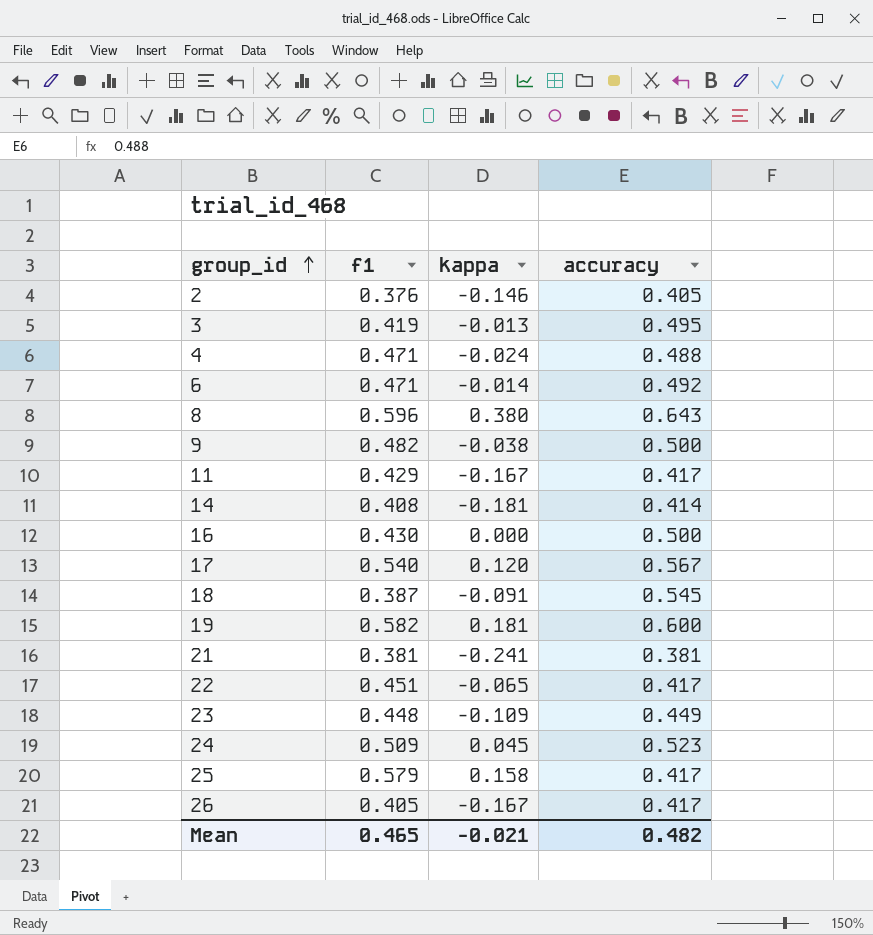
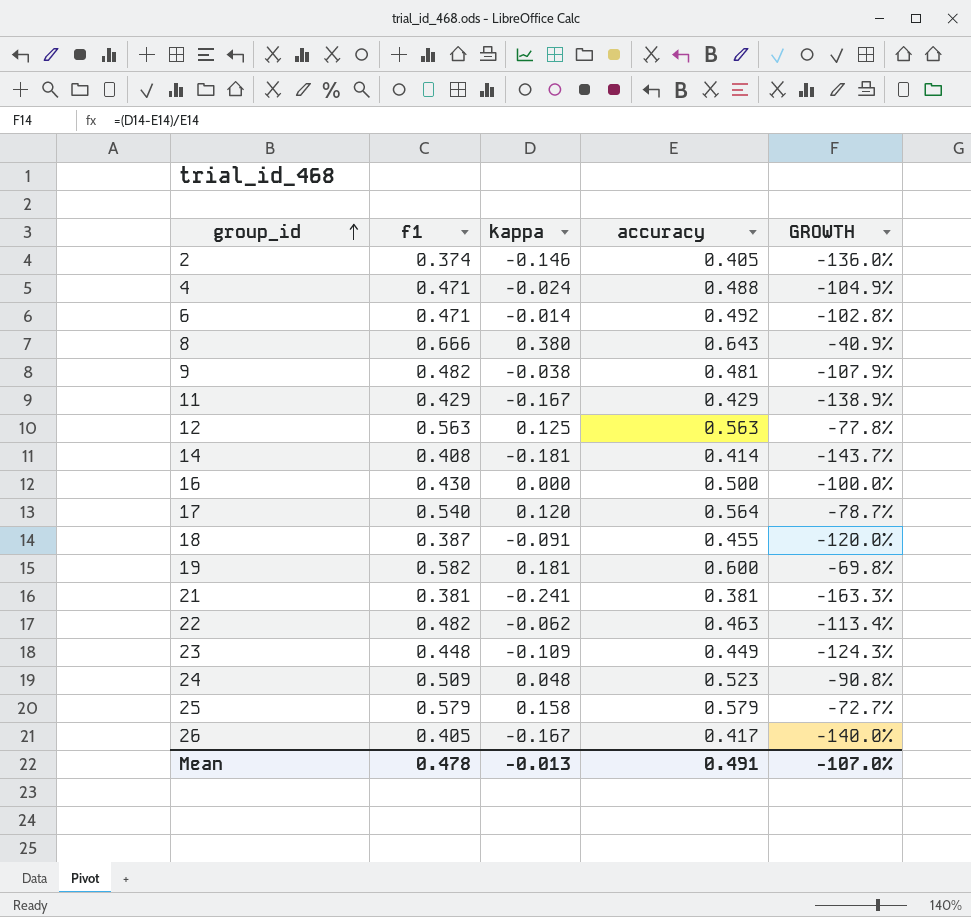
column GROWTH | formula: none -> ([kappa] - [accuracy]) / [accuracy]
row 3: 0.419 | -0.013 | 0.495 -> none
2 | f1: 0.376 -> 0.374
8 | f1: 0.596 -> 0.666
9 | accuracy: 0.500 -> 0.481
11 | accuracy: 0.417 -> 0.429
row 12: none -> 0.563 | 0.125 | 0.563 | -77.8%
17 | accuracy: 0.567 -> 0.564
18 | accuracy: 0.545 -> 0.455
22 | f1: 0.451 -> 0.482
22 | kappa: -0.065 -> -0.062
22 | accuracy: 0.417 -> 0.463
24 | kappa: 0.045 -> 0.048
25 | accuracy: 0.417 -> 0.579
Mean | f1: 0.465 -> 0.478
Mean | kappa: -0.021 -> -0.013
Mean | accuracy: 0.482 -> 0.491

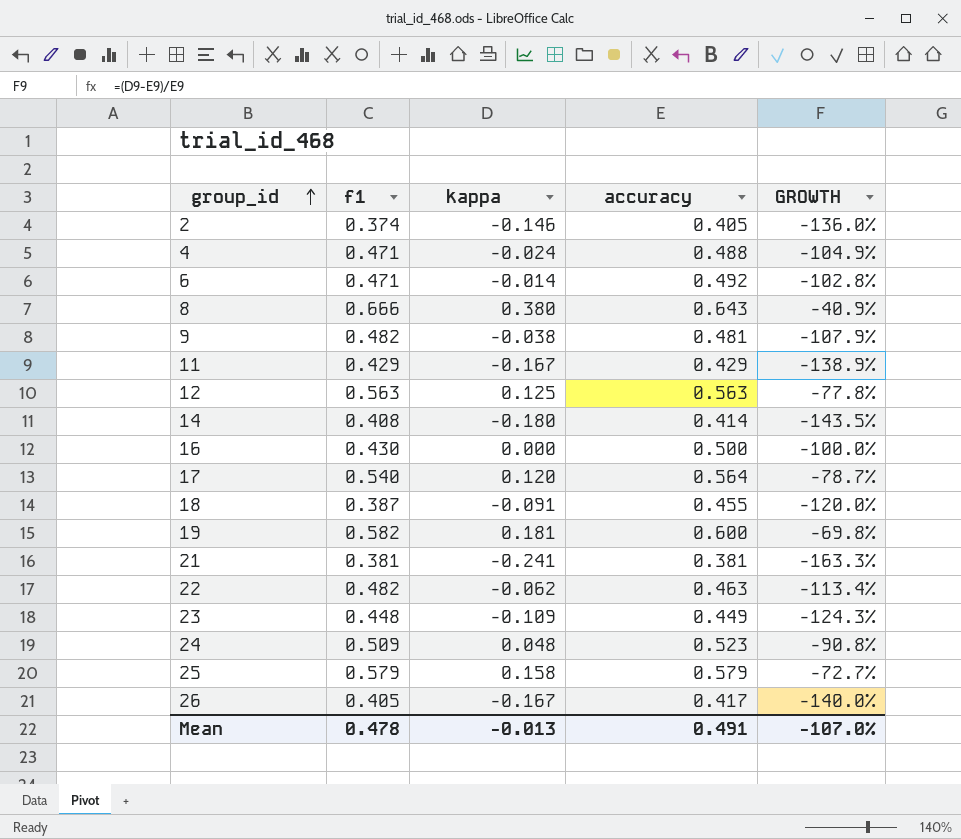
14 | kappa: -0.181 -> -0.180
14 | GROWTH: -143.7% -> -143.5%

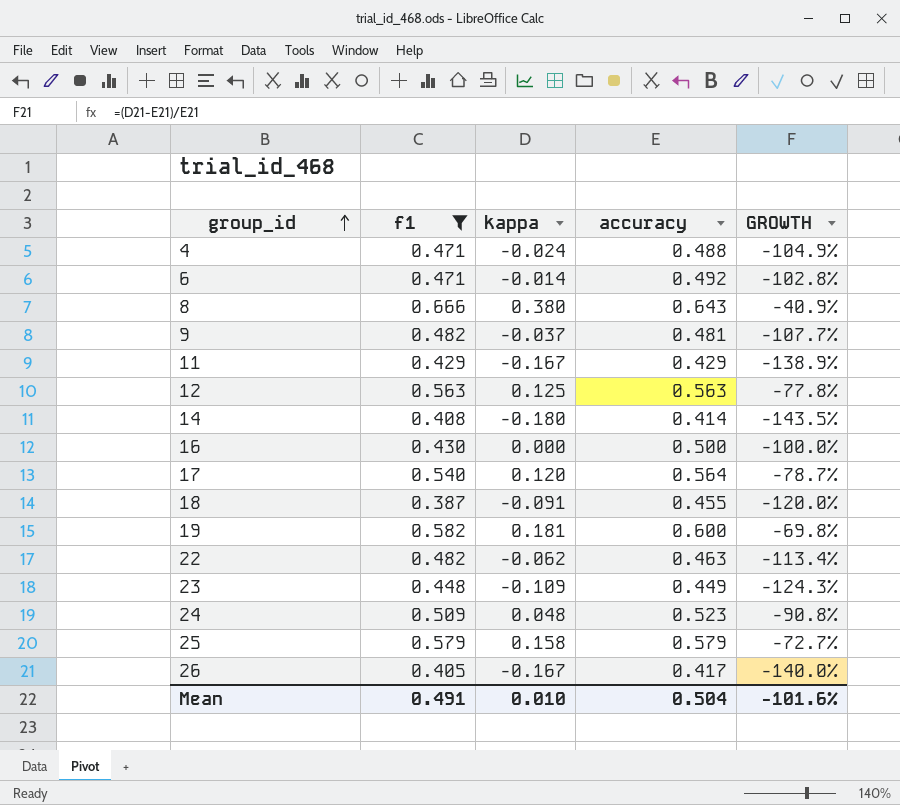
filter: none -> f1 >= 0.387
9 | kappa: -0.038 -> -0.037
9 | GROWTH: -107.9% -> -107.7%
Mean | f1: 0.478 -> 0.491
Mean | kappa: -0.013 -> 0.010
Mean | accuracy: 0.491 -> 0.504
Mean | GROWTH: -107.0% -> -101.6%

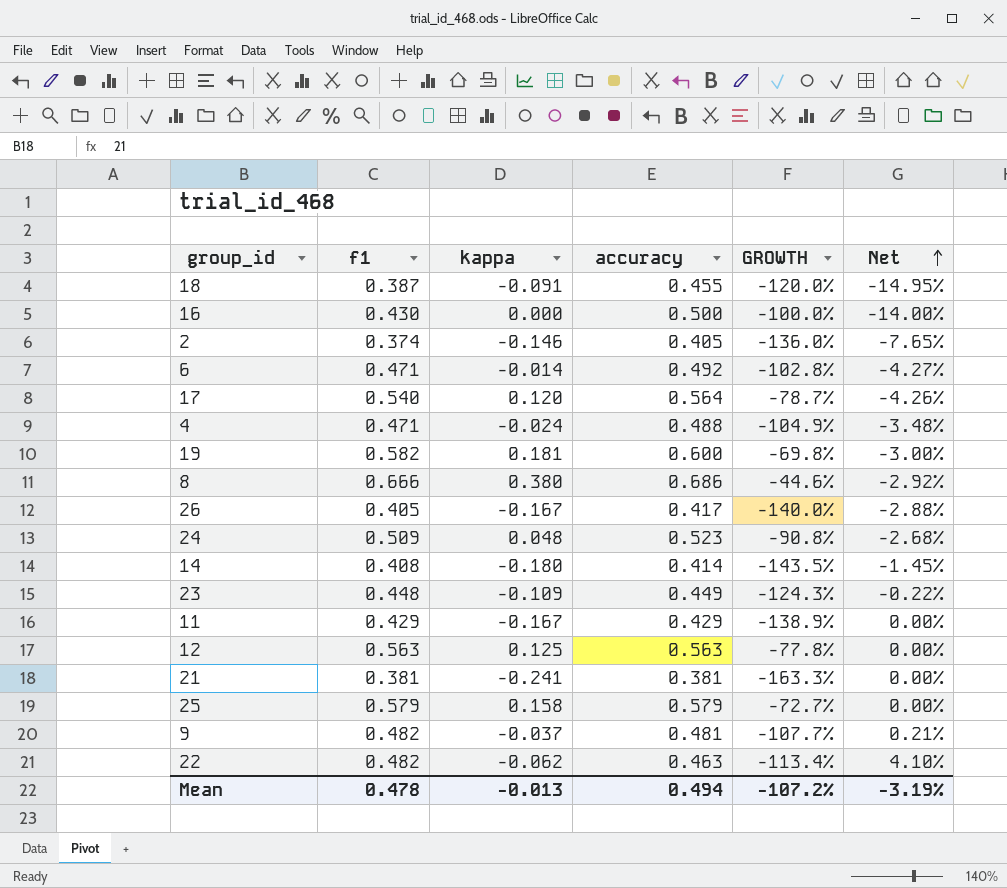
filter: f1 >= 0.387 -> none
row order: group_id ascending -> Net ascending
column Net | formula: none -> ([f1] - [accuracy]) / [accuracy]
8 | accuracy: 0.643 -> 0.686
8 | GROWTH: -40.9% -> -44.6%
Mean | f1: 0.491 -> 0.478
Mean | kappa: 0.010 -> -0.013
Mean | accuracy: 0.504 -> 0.494
Mean | GROWTH: -101.6% -> -107.2%

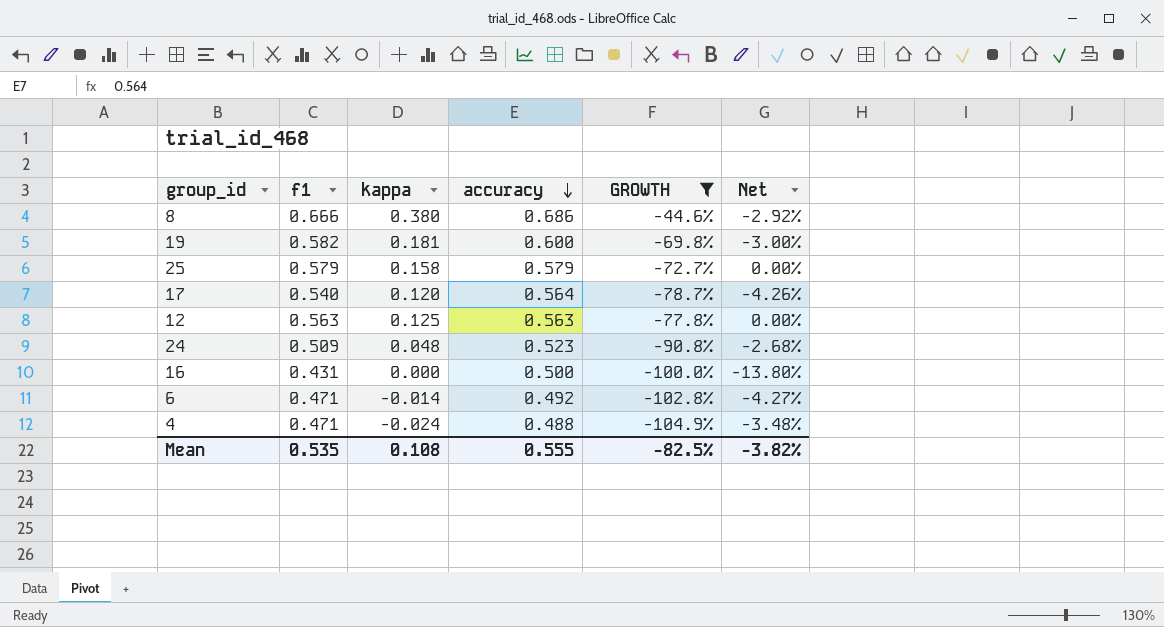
filter: none -> GROWTH >= -104.9%
row order: Net ascending -> accuracy descending
16 | f1: 0.430 -> 0.431
16 | Net: -14.00% -> -13.80%
Mean | f1: 0.478 -> 0.535
Mean | kappa: -0.013 -> 0.108
Mean | accuracy: 0.494 -> 0.555
Mean | GROWTH: -107.2% -> -82.5%
Mean | Net: -3.19% -> -3.82%

